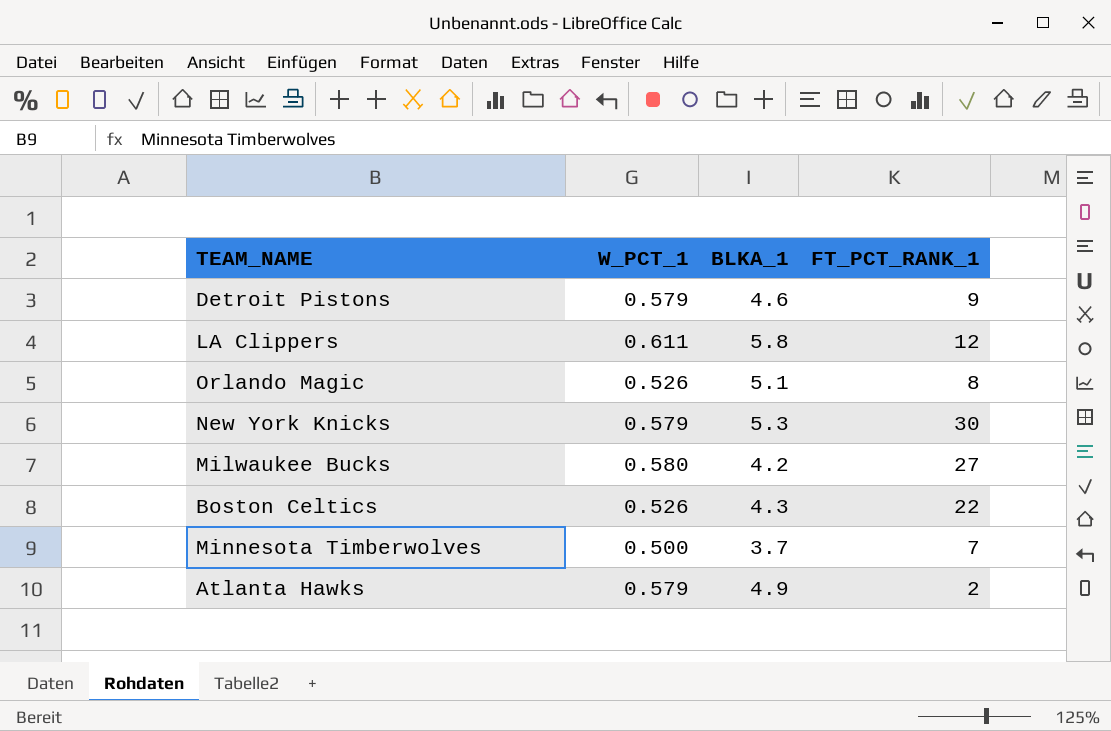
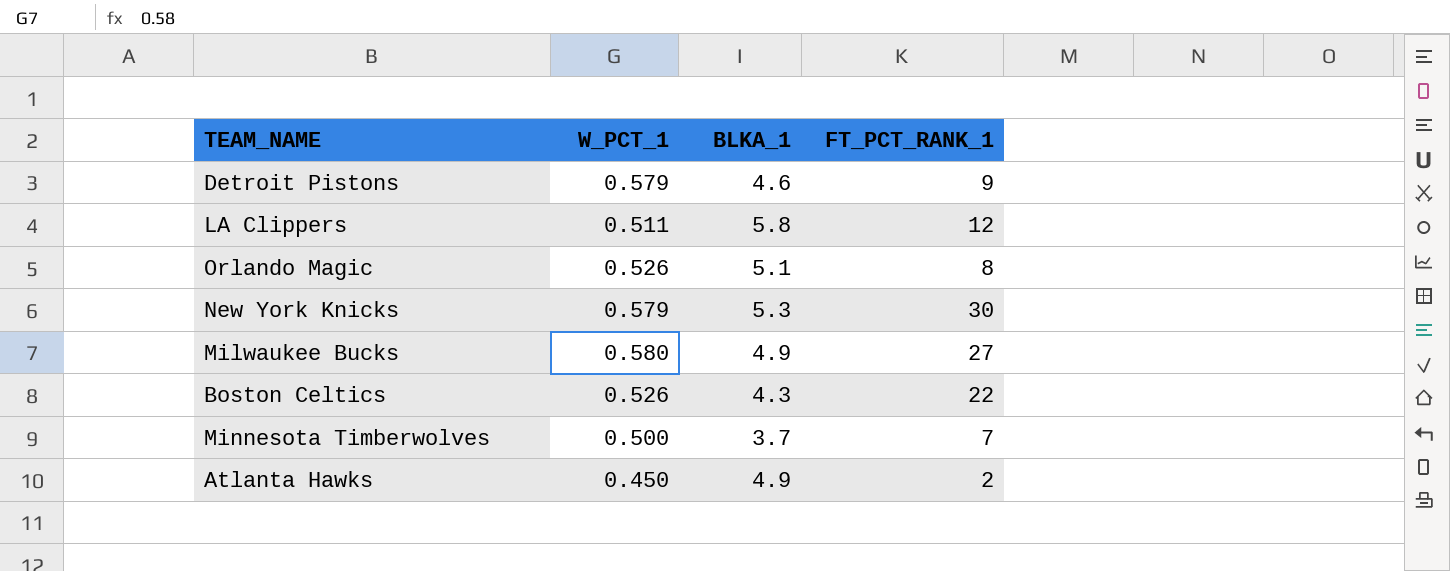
LA Clippers | W_PCT_1: 0.611 -> 0.511
Milwaukee Bucks | BLKA_1: 4.2 -> 4.9
Atlanta Hawks | W_PCT_1: 0.579 -> 0.450

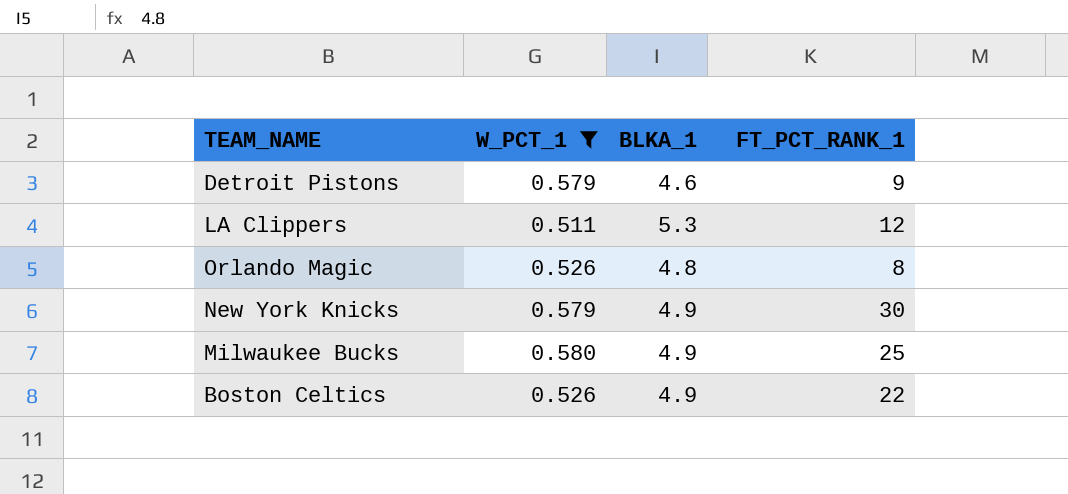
filter: none -> W_PCT_1 >= 0.511
LA Clippers | BLKA_1: 5.8 -> 5.3
Orlando Magic | BLKA_1: 5.1 -> 4.8
New York Knicks | BLKA_1: 5.3 -> 4.9
Milwaukee Bucks | FT_PCT_RANK_1: 27 -> 25
Boston Celtics | BLKA_1: 4.3 -> 4.9

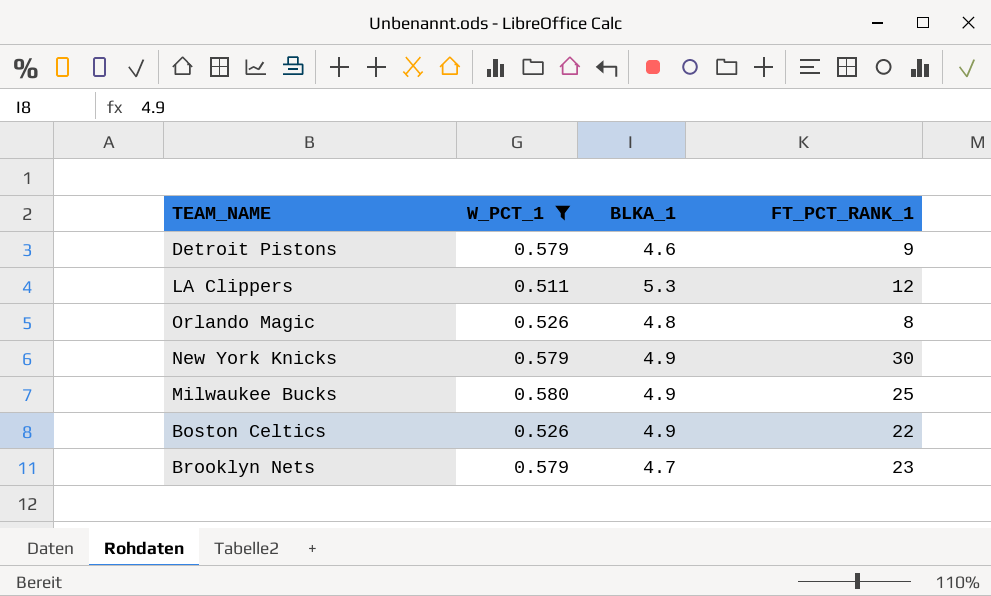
row Brooklyn Nets: none -> 0.579 | 4.7 | 23

